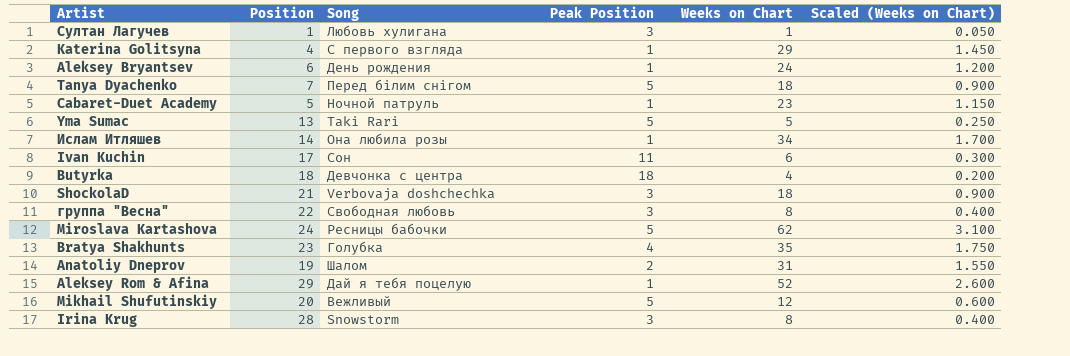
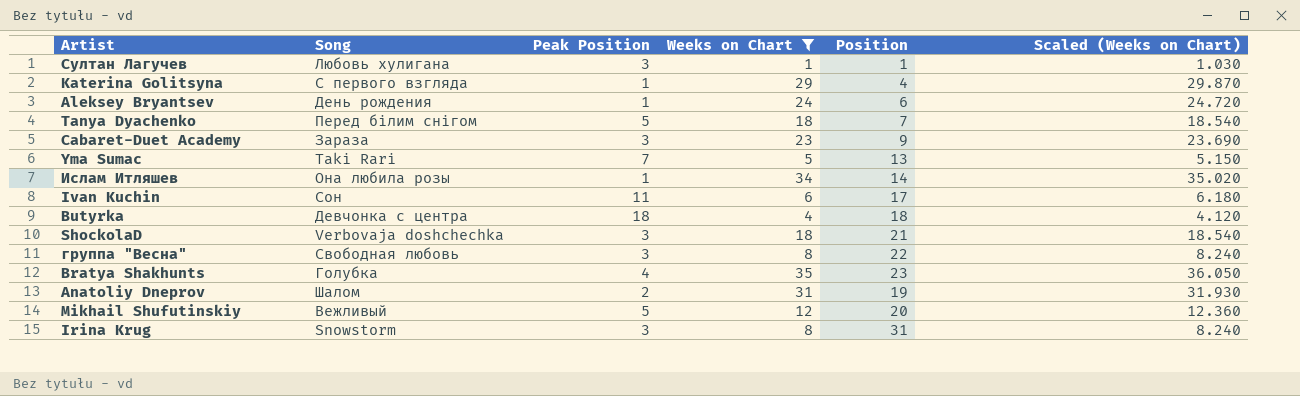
filter: none -> Weeks on Chart <= 35
column Position | position: 2 -> 5
column Scaled (Weeks on Chart) | formula: [Weeks on Chart] * 0.05 -> [Weeks on Chart] * 1.03
Cabaret-Duet Academy | Song: Ночной патруль -> Зараза
Cabaret-Duet Academy | Peak Position: 1 -> 3
Cabaret-Duet Academy | Position: 5 -> 9
Yma Sumac | Peak Position: 5 -> 7
Irina Krug | Position: 28 -> 31

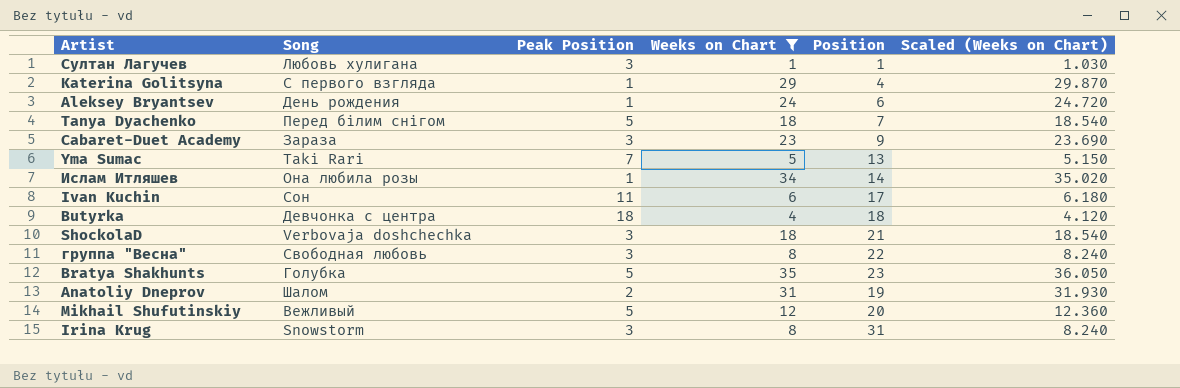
Bratya Shakhunts | Peak Position: 4 -> 5

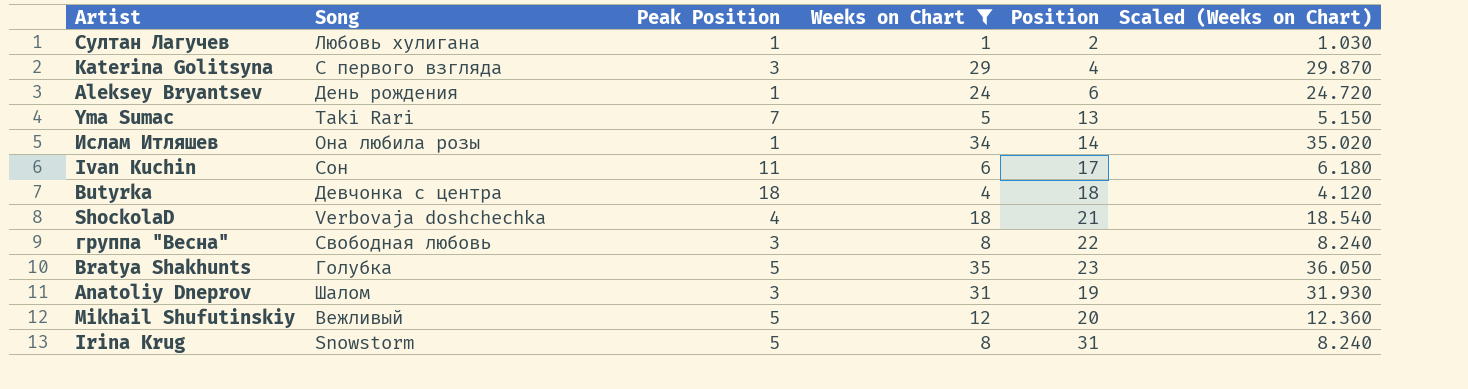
row Tanya Dyachenko: Перед білим снігом | 5 | 18 | 7 | 18.540 -> none
row Cabaret-Duet Academy: Зараза | 3 | 23 | 9 | 23.690 -> none
Султан Лагучев | Peak Position: 3 -> 1
Султан Лагучев | Position: 1 -> 2
Katerina Golitsyna | Peak Position: 1 -> 3
ShockolaD | Peak Position: 3 -> 4
Anatoliy Dneprov | Peak Position: 2 -> 3
Irina Krug | Peak Position: 3 -> 5

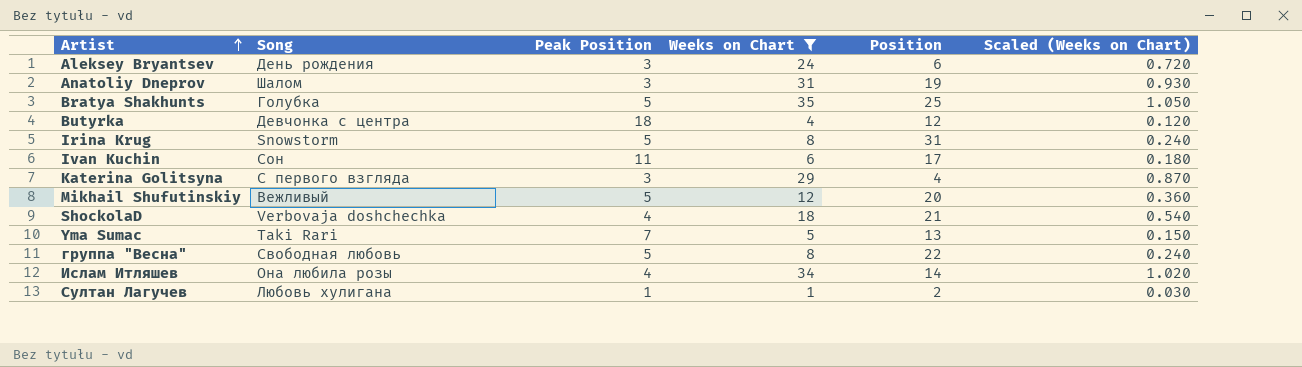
row order: none -> Artist ascending
column Scaled (Weeks on Chart) | formula: [Weeks on Chart] * 1.03 -> [Weeks on Chart] * 0.03
Aleksey Bryantsev | Peak Position: 1 -> 3
Bratya Shakhunts | Position: 23 -> 25
Butyrka | Position: 18 -> 12
группа "Весна" | Peak Position: 3 -> 5
Ислам Итляшев | Peak Position: 1 -> 4

